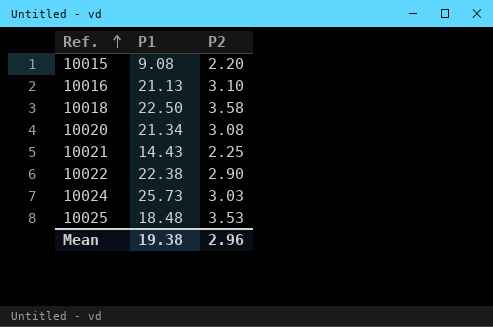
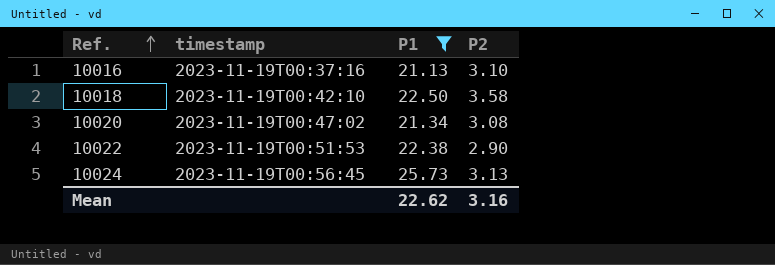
filter: none -> P1 >= 21.13
column timestamp | position: none -> 2
10024 | P2: 3.03 -> 3.13
Mean | P1: 19.38 -> 22.62
Mean | P2: 2.96 -> 3.16

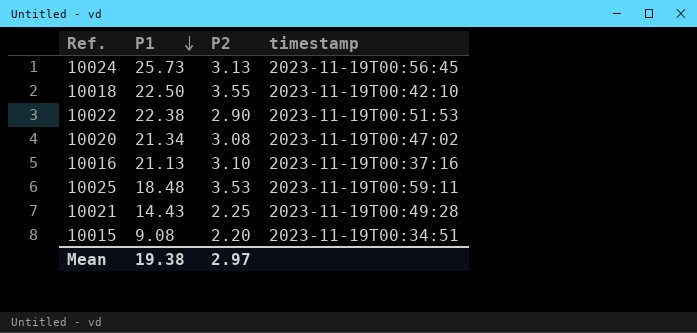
filter: P1 >= 21.13 -> none
row order: Ref. ascending -> P1 descending
column timestamp | position: 2 -> 4
10018 | P2: 3.58 -> 3.55
Mean | P1: 22.62 -> 19.38
Mean | P2: 3.16 -> 2.97

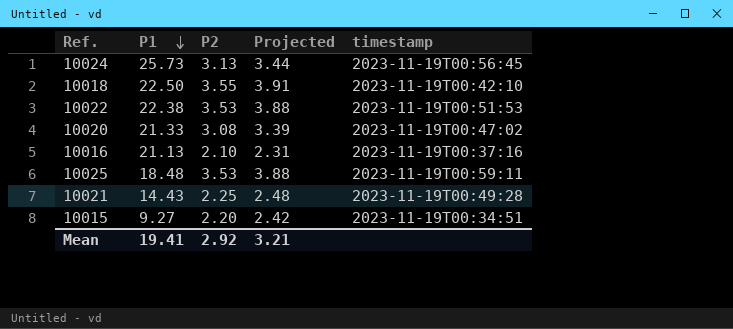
column Projected | formula: none -> [P2] * 1.1
10022 | P2: 2.90 -> 3.53
10020 | P1: 21.34 -> 21.33
10016 | P2: 3.10 -> 2.10
10015 | P1: 9.08 -> 9.27
Mean | P1: 19.38 -> 19.41
Mean | P2: 2.97 -> 2.92

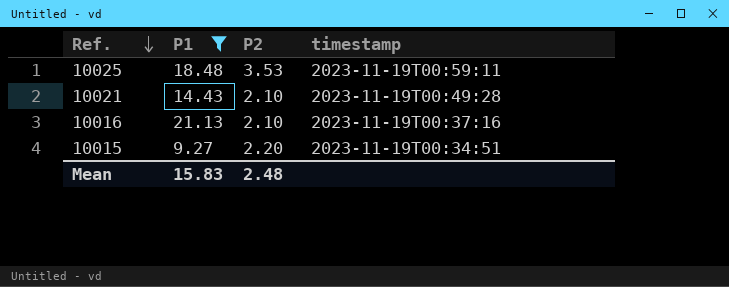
filter: none -> P1 <= 21.13
row order: P1 descending -> Ref. descending
column Projected | formula: [P2] * 1.1 -> none
10021 | P2: 2.25 -> 2.10
Mean | P1: 19.41 -> 15.83
Mean | P2: 2.92 -> 2.48

